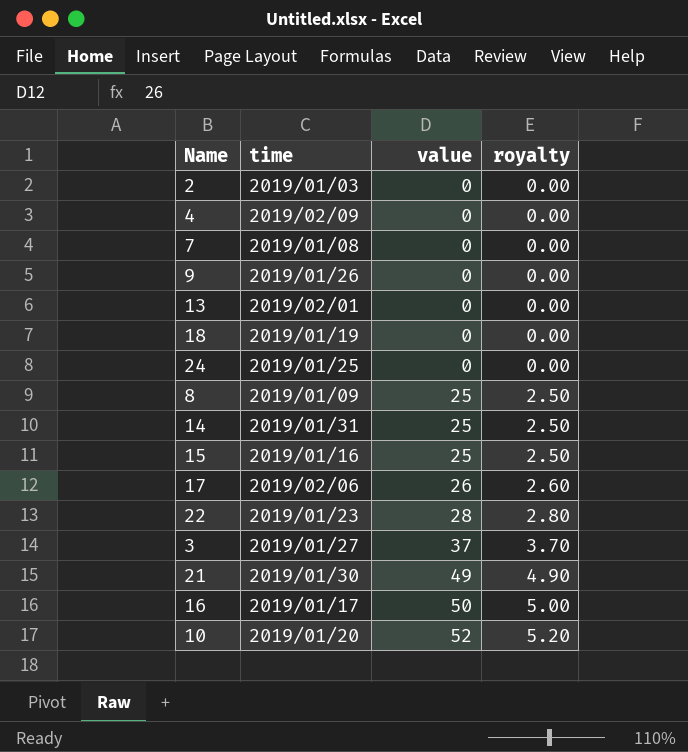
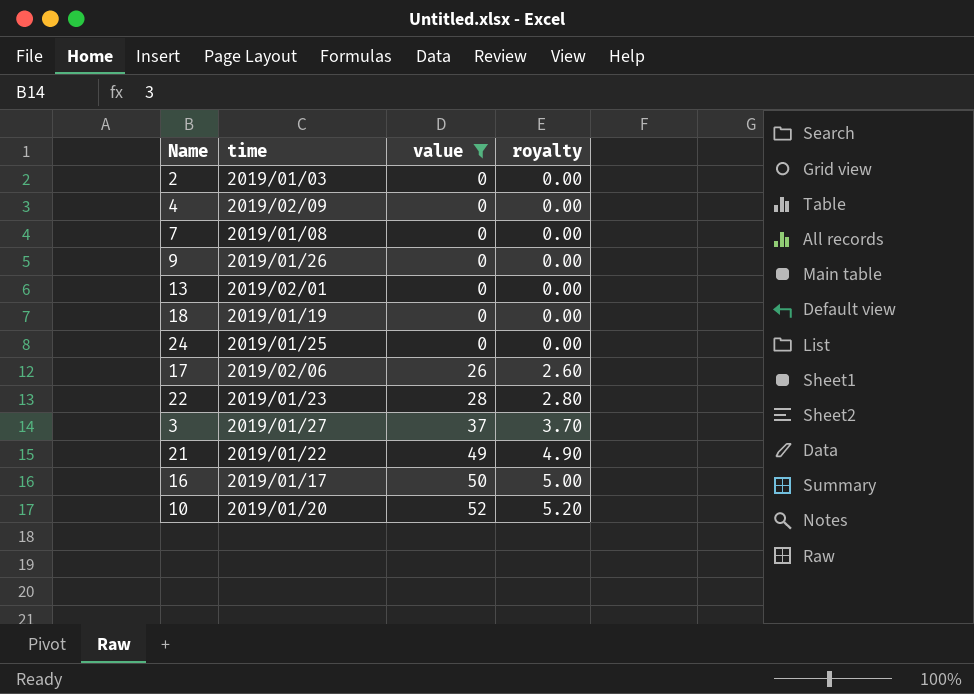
filter: none -> value != 25
21 | time: 2019/01/30 -> 2019/01/22

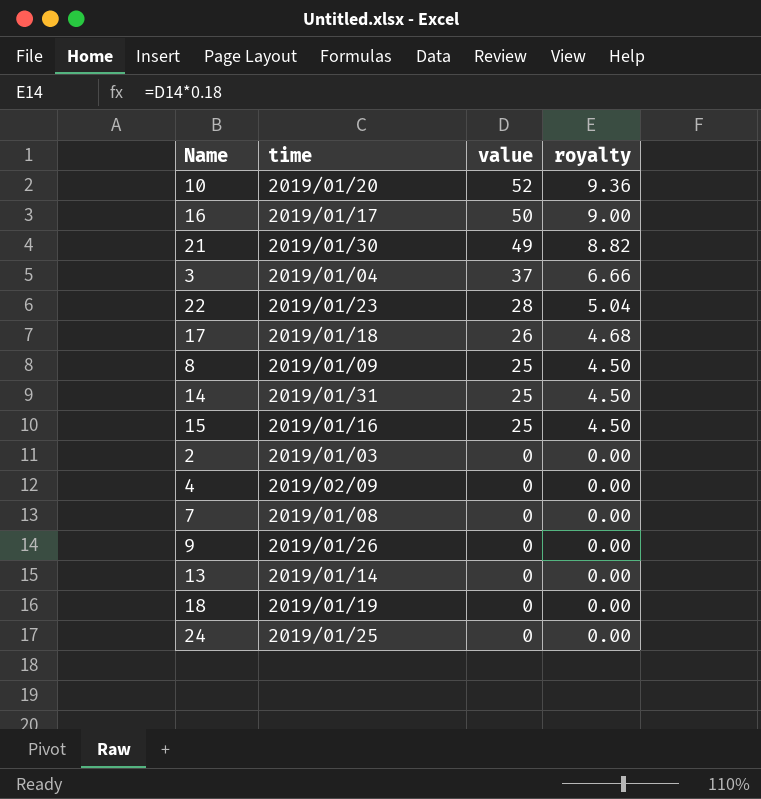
filter: value != 25 -> none
row order: value ascending -> value descending
column royalty | formula: [value] * 0.1 -> [value] * 0.18
21 | time: 2019/01/22 -> 2019/01/30
3 | time: 2019/01/27 -> 2019/01/04
17 | time: 2019/02/06 -> 2019/01/18
13 | time: 2019/02/01 -> 2019/01/14

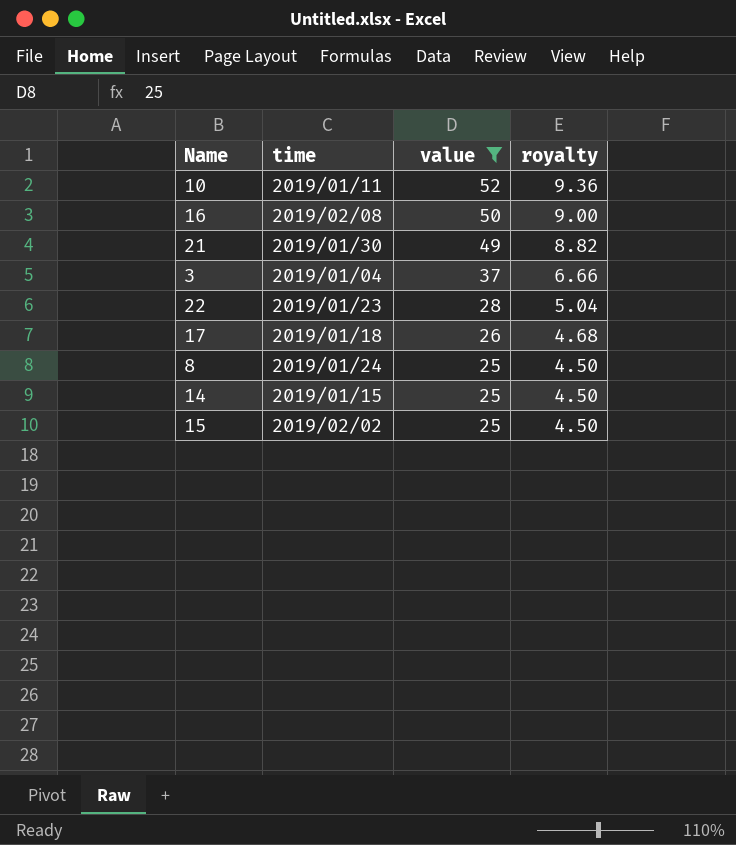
filter: none -> value != 0
10 | time: 2019/01/20 -> 2019/01/11
16 | time: 2019/01/17 -> 2019/02/08
8 | time: 2019/01/09 -> 2019/01/24
14 | time: 2019/01/31 -> 2019/01/15
15 | time: 2019/01/16 -> 2019/02/02

